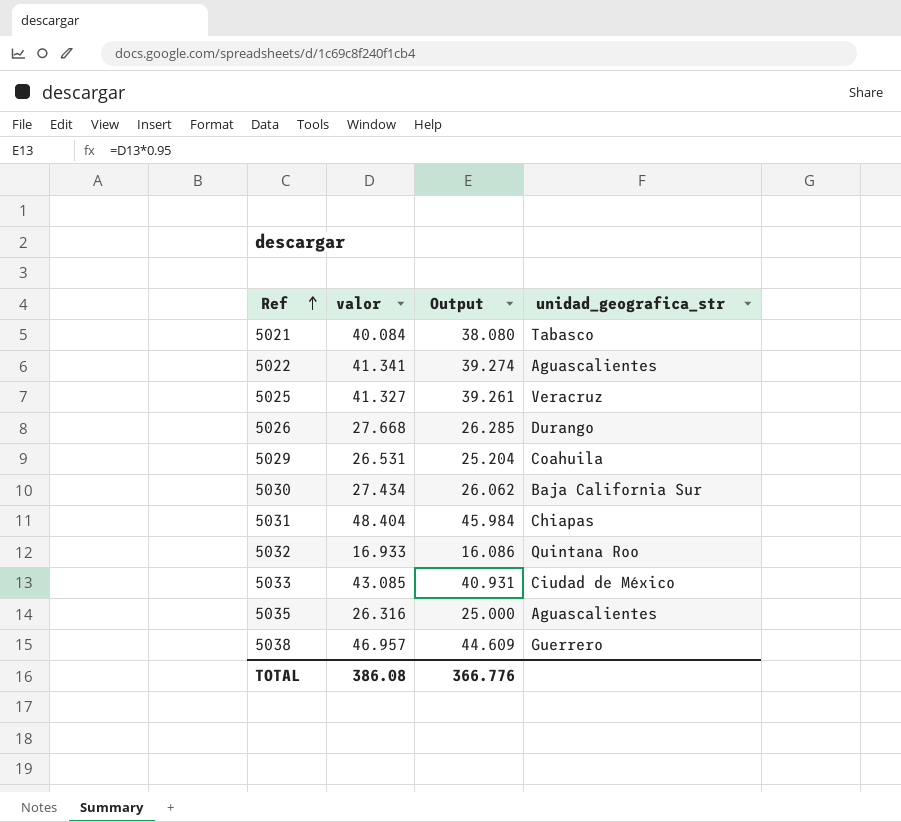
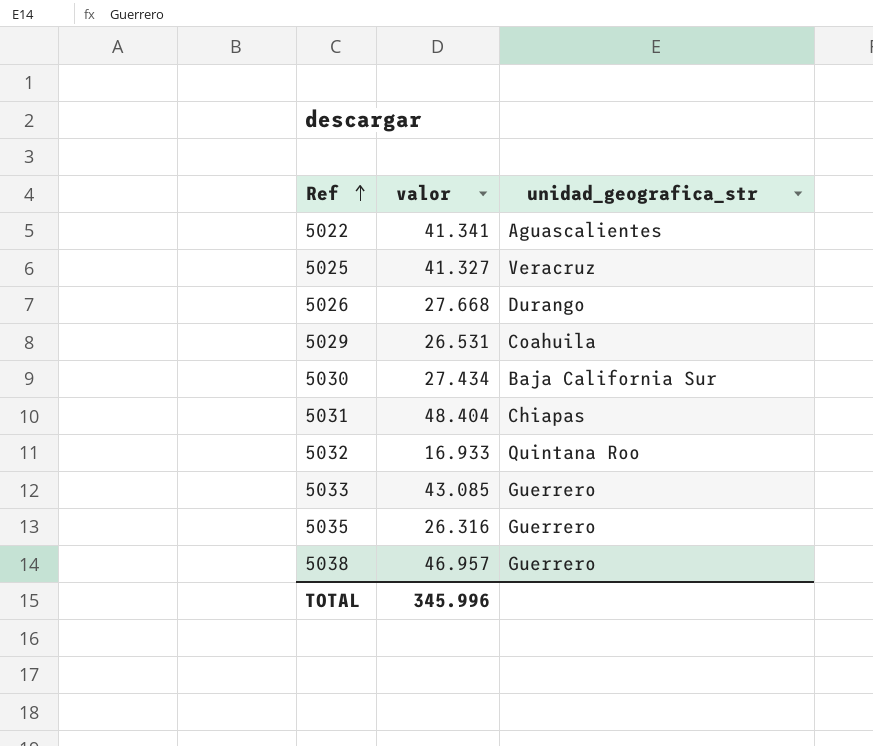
column Output | formula: [valor] * 0.95 -> none
row 5021: 40.084 | 38.080 | Tabasco -> none
5033 | unidad_geografica_str: Ciudad de México -> Guerrero
5035 | unidad_geografica_str: Aguascalientes -> Guerrero
TOTAL | valor: 386.08 -> 345.996

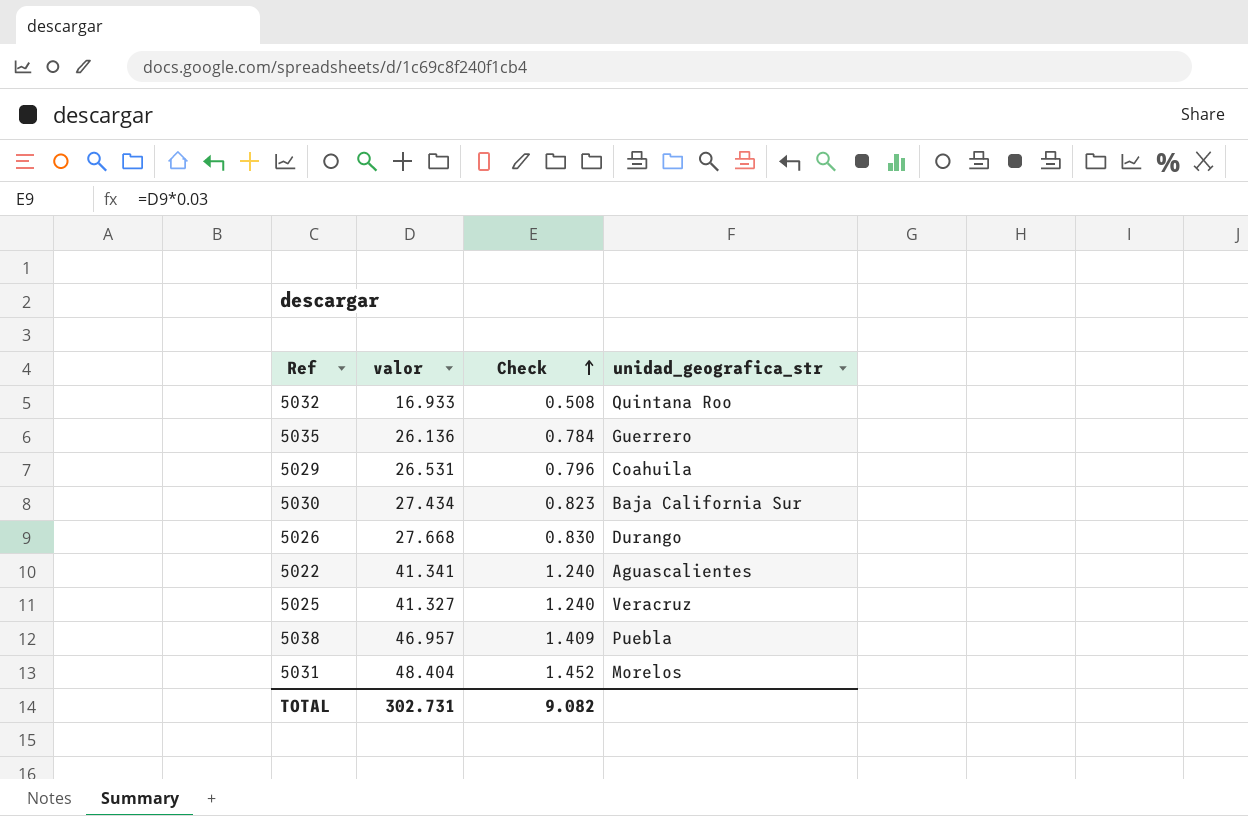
row order: Ref ascending -> Check ascending
column Check | formula: none -> [valor] * 0.03
row 5033: 43.085 | Guerrero -> none
5035 | valor: 26.316 -> 26.136
5038 | unidad_geografica_str: Guerrero -> Puebla
5031 | unidad_geografica_str: Chiapas -> Morelos
TOTAL | valor: 345.996 -> 302.731

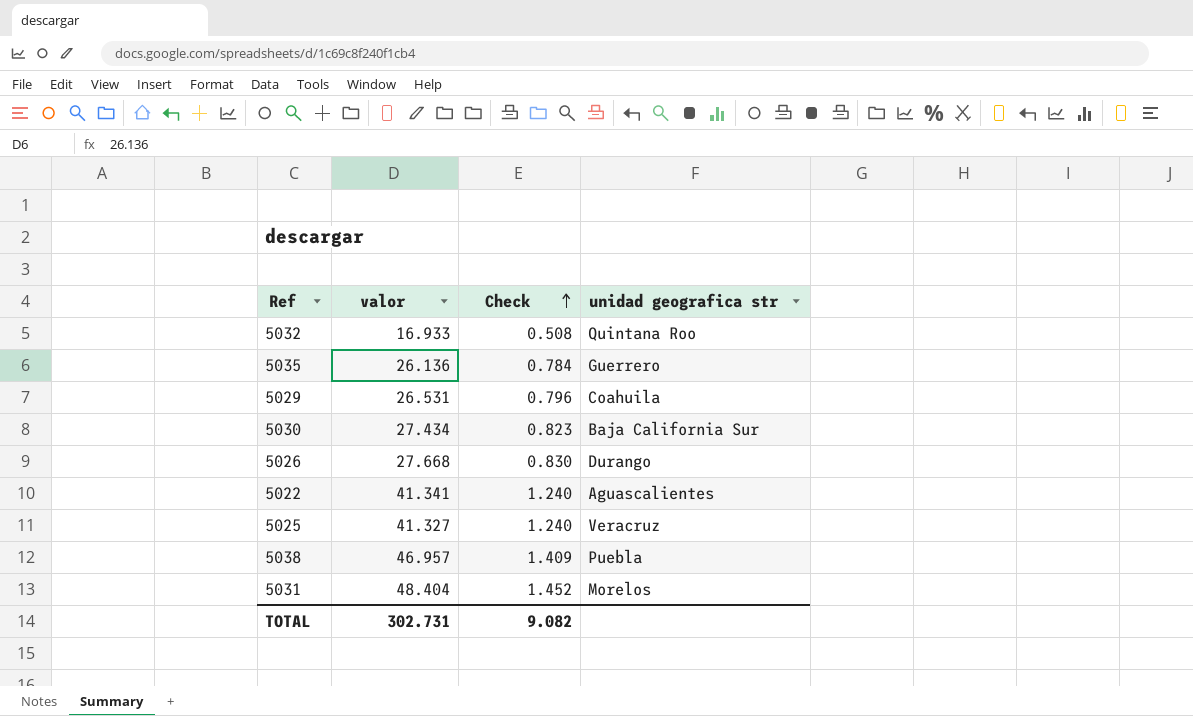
column name: unidad_geografica_str -> unidad geografica str

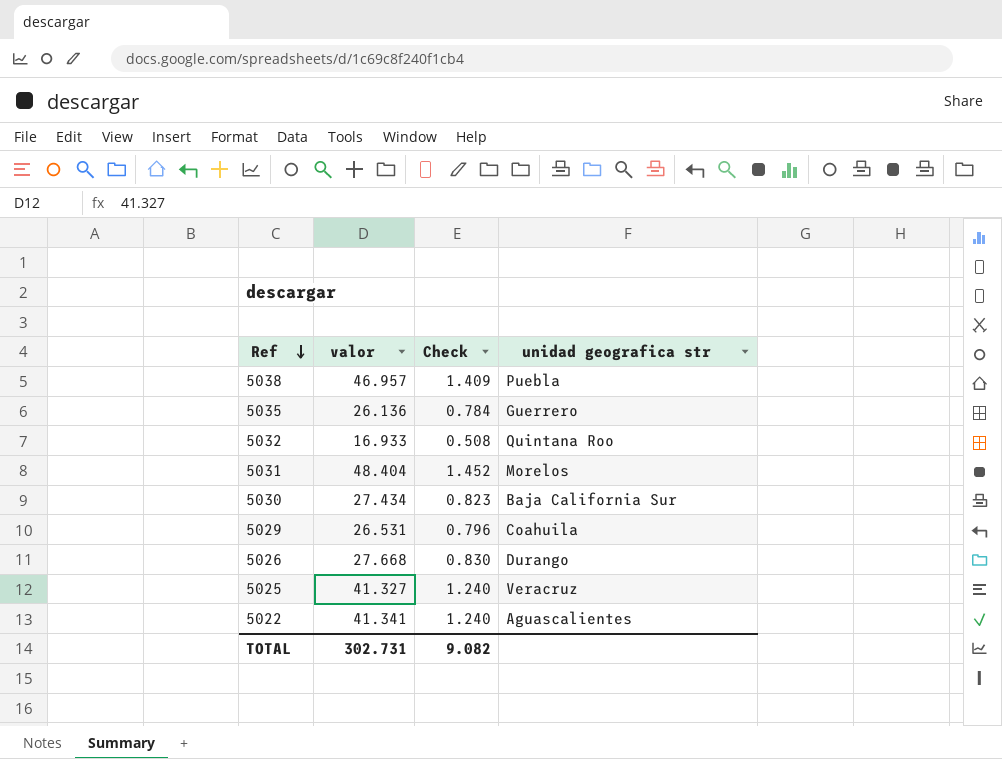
row order: Check ascending -> Ref descending

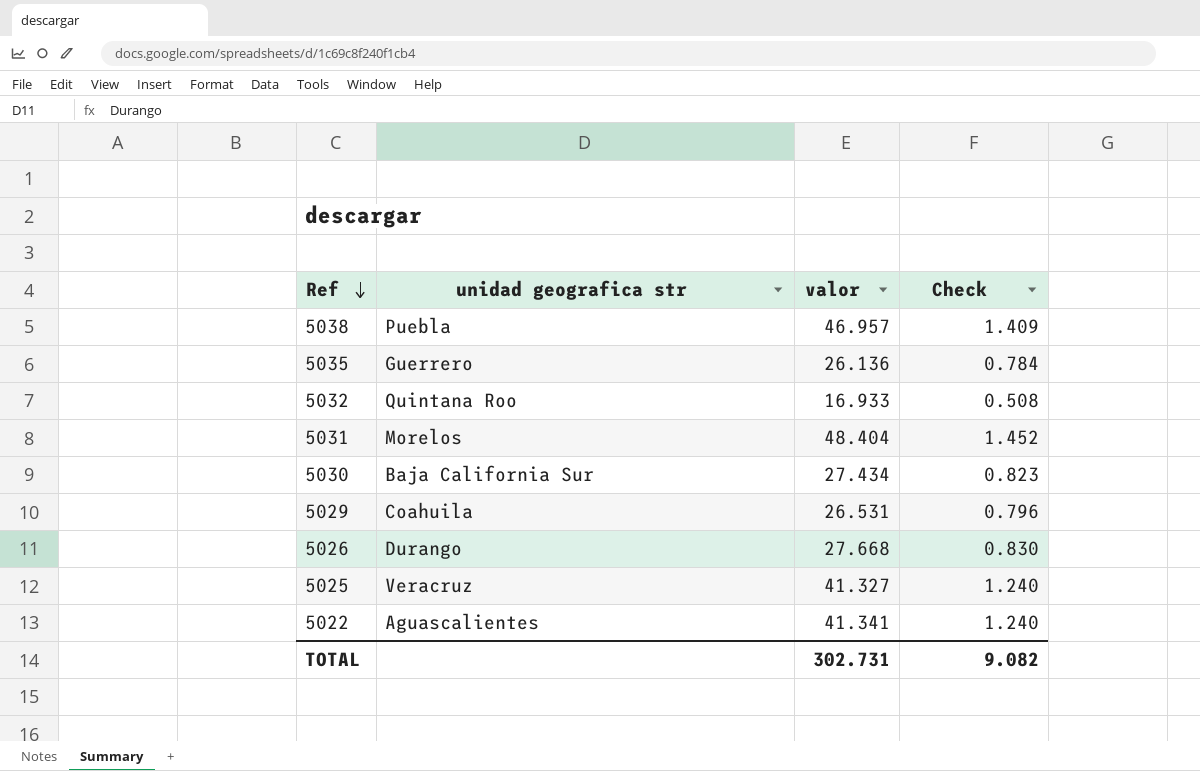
column unidad geografica str | position: 4 -> 2

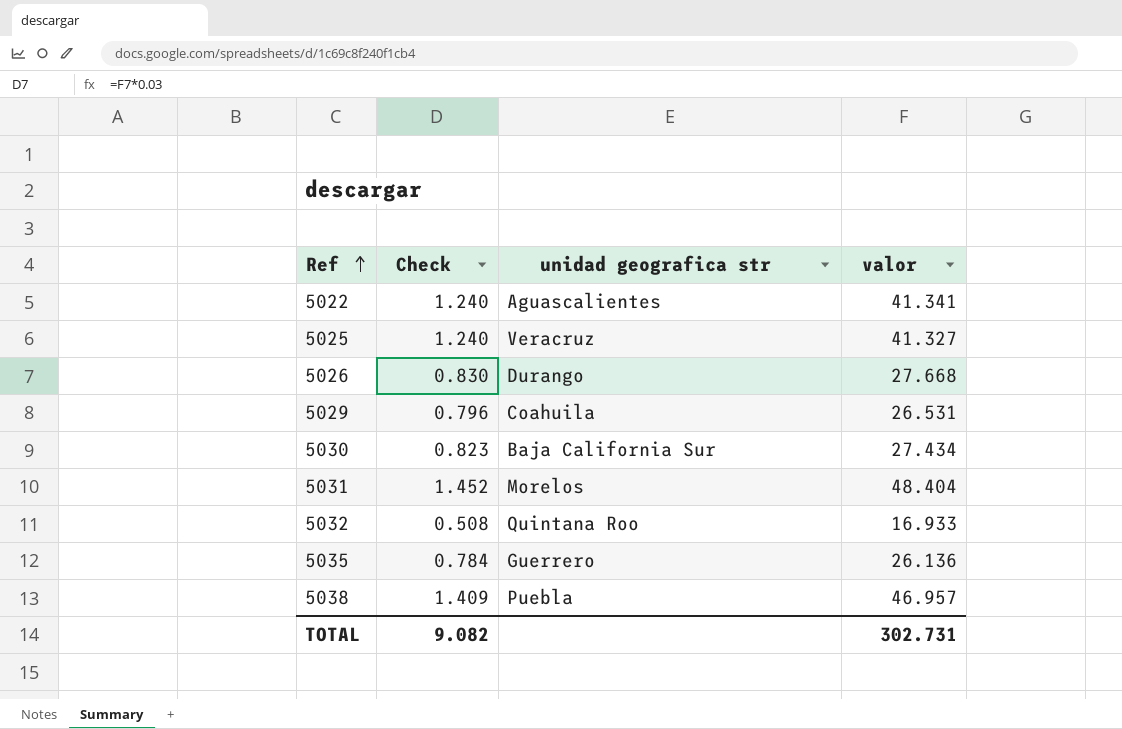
row order: Ref descending -> Ref ascending
column Check | position: 4 -> 2

